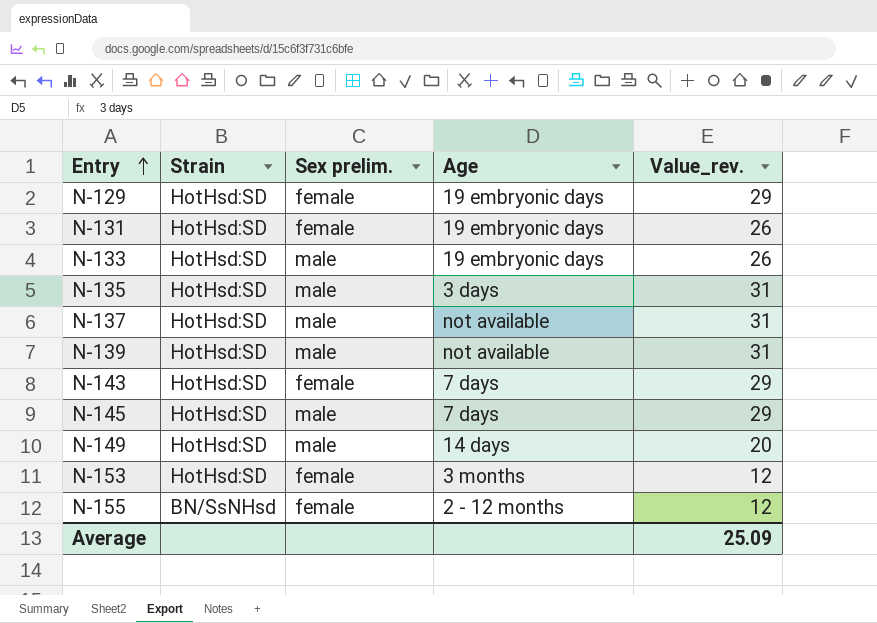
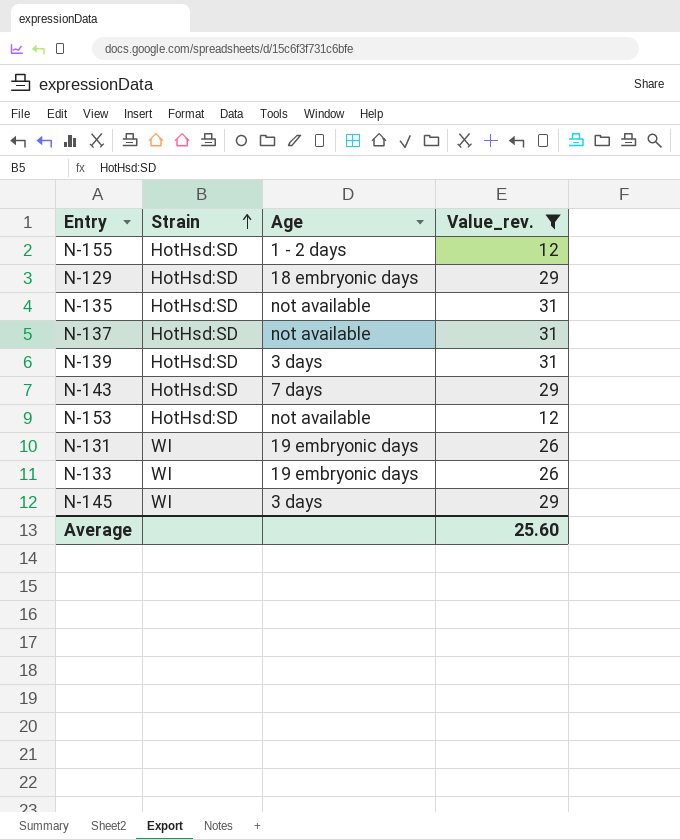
filter: none -> Value_rev. != 20
row order: Entry ascending -> Strain ascending
column Sex prelim. | position: 3 -> none
N-155 | Strain: BN/SsNHsd -> HotHsd:SD
N-155 | Age: 2 - 12 months -> 1 - 2 days
N-129 | Age: 19 embryonic days -> 18 embryonic days
N-135 | Age: 3 days -> not available
N-139 | Age: not available -> 3 days
N-153 | Age: 3 months -> not available
N-131 | Strain: HotHsd:SD -> WI
N-133 | Strain: HotHsd:SD -> WI
N-145 | Strain: HotHsd:SD -> WI
N-145 | Age: 7 days -> 3 days
Average | Value_rev.: 25.09 -> 25.60

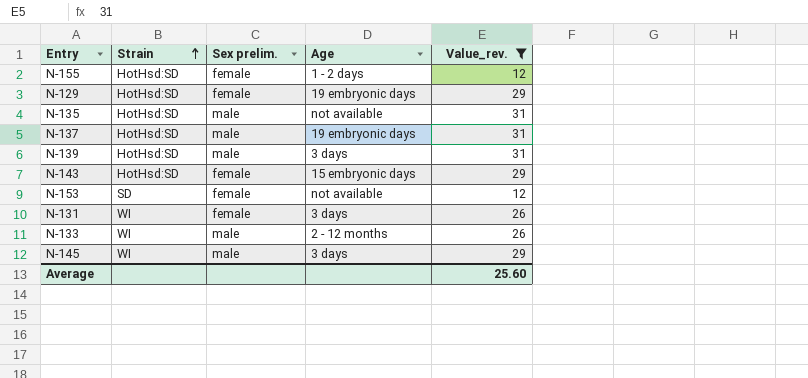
column Sex prelim. | position: none -> 3
N-129 | Age: 18 embryonic days -> 19 embryonic days
N-137 | Age: not available -> 19 embryonic days
N-143 | Age: 7 days -> 15 embryonic days
N-153 | Strain: HotHsd:SD -> SD
N-131 | Age: 19 embryonic days -> 3 days
N-133 | Age: 19 embryonic days -> 2 - 12 months

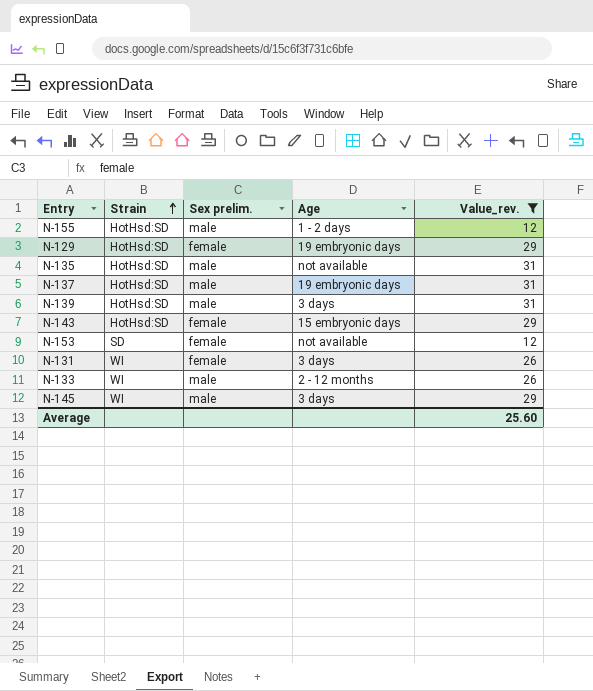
N-155 | Sex prelim.: female -> male

